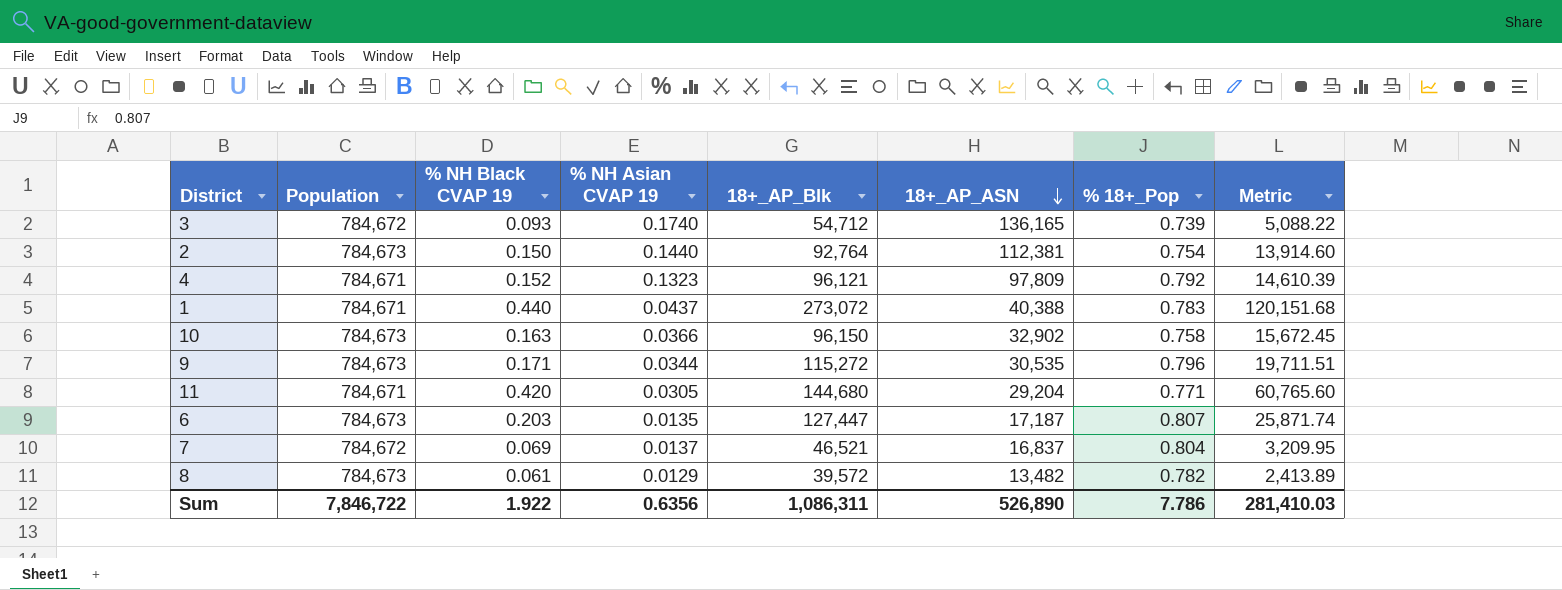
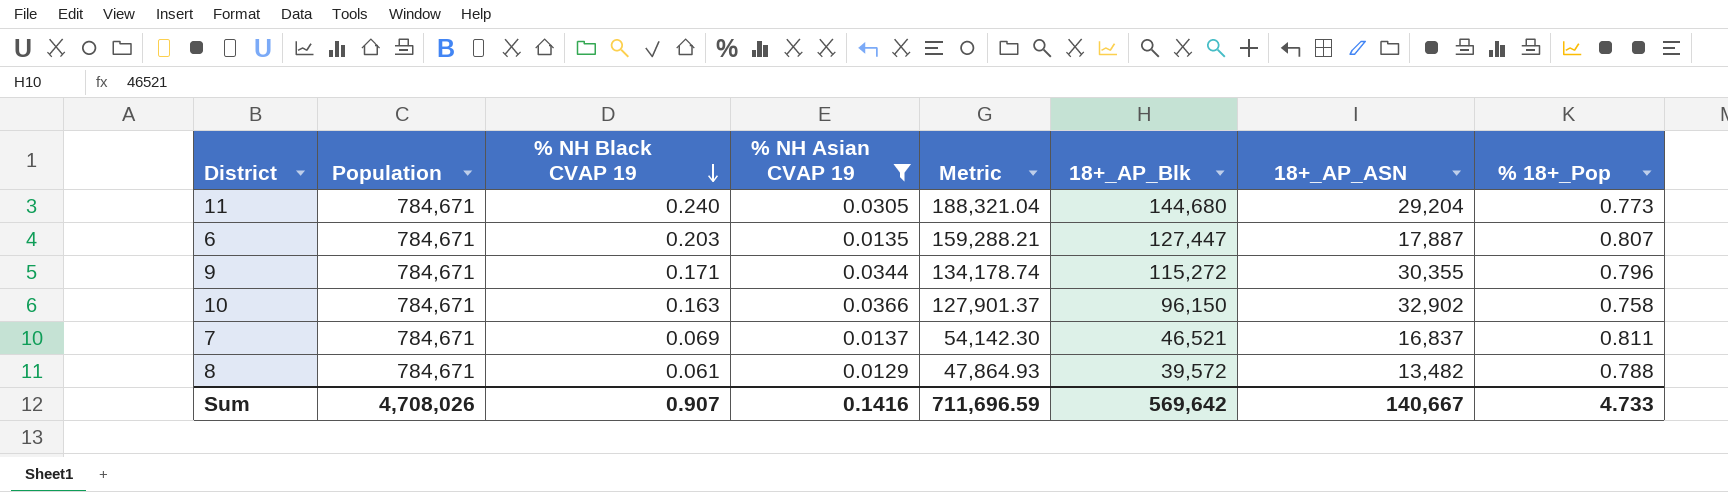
filter: none -> % NH Asian CVAP 19 <= 0.0366
row order: 18+_AP_ASN descending -> % NH Black CVAP 19 descending
column Metric | formula: [% NH Black CVAP 19] * [18+_AP_Blk] -> [Population] * [% NH Black CVAP 19]
column Metric | position: 8 -> 5
11 | % NH Black CVAP 19: 0.420 -> 0.240
11 | % 18+_Pop: 0.771 -> 0.773
6 | Population: 784,673 -> 784,671
6 | 18+_AP_ASN: 17,187 -> 17,887
9 | Population: 784,673 -> 784,671
9 | 18+_AP_ASN: 30,535 -> 30,355
10 | Population: 784,673 -> 784,671
7 | Population: 784,672 -> 784,671
7 | % 18+_Pop: 0.804 -> 0.811
8 | Population: 784,673 -> 784,671
8 | % 18+_Pop: 0.782 -> 0.788
Sum | Population: 7,846,722 -> 4,708,026
Sum | % NH Black CVAP 19: 1.922 -> 0.907
Sum | % NH Asian CVAP 19: 0.6356 -> 0.1416
Sum | Metric: 281,410.03 -> 711,696.59
Sum | 18+_AP_Blk: 1,086,311 -> 569,642
Sum | 18+_AP_ASN: 526,890 -> 140,667
Sum | % 18+_Pop: 7.786 -> 4.733

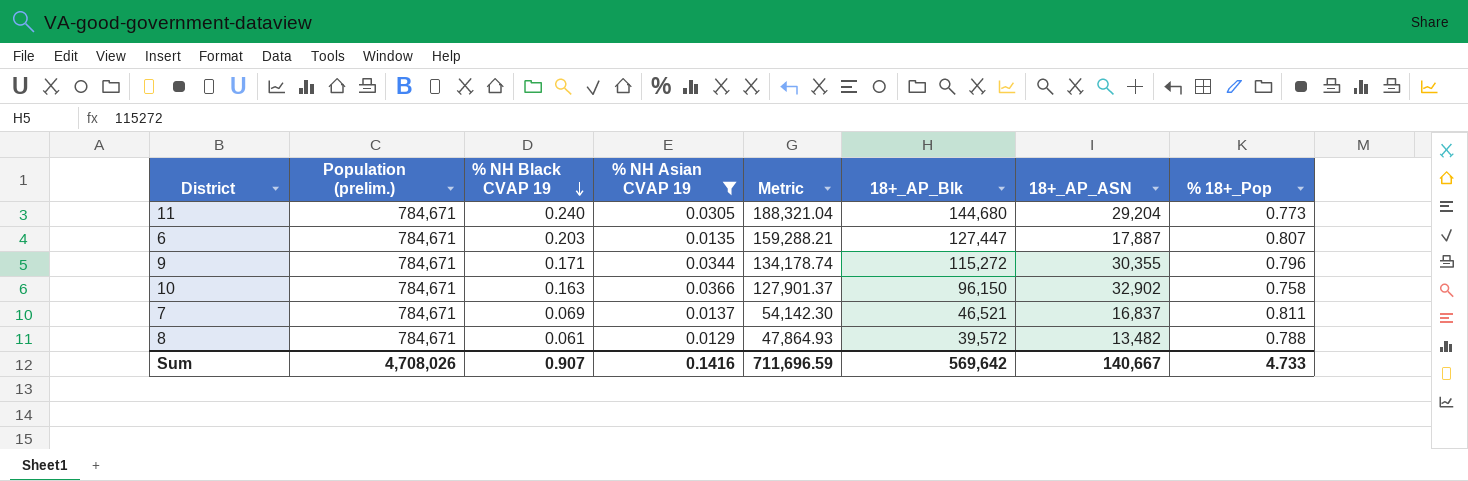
column name: Population -> Population (prelim.)

